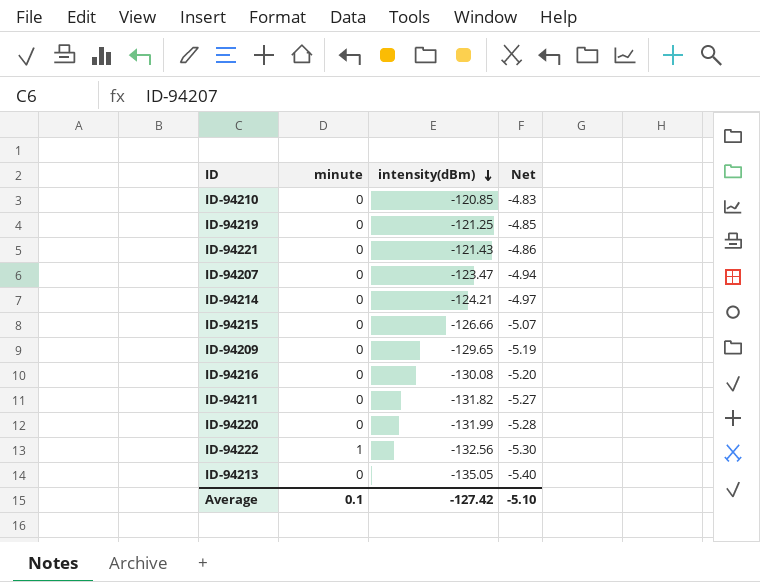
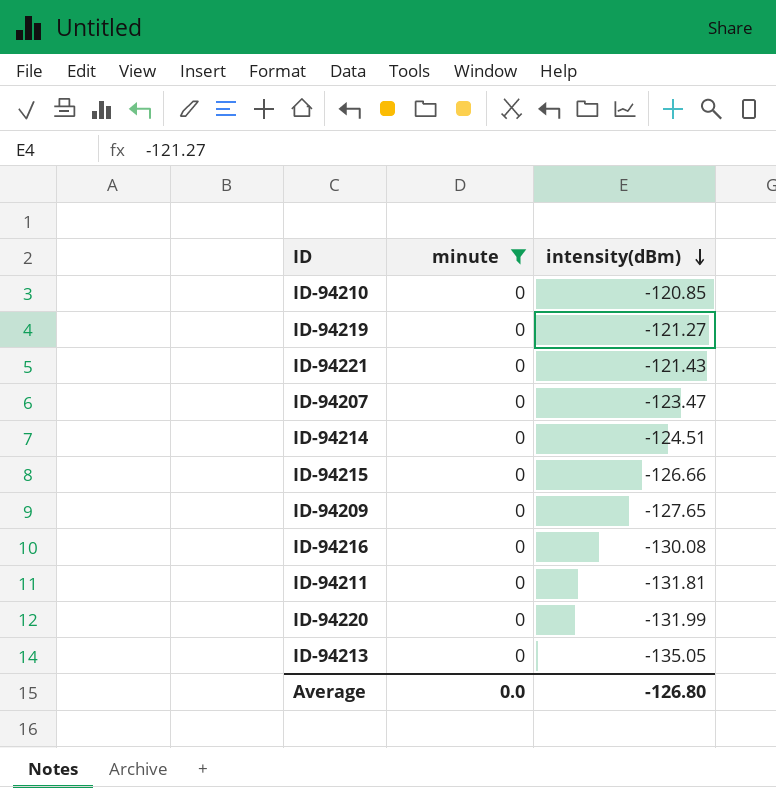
filter: none -> minute = 0
column Net | formula: [intensity(dBm)] * 0.04 -> none
ID-94219 | intensity(dBm): -121.25 -> -121.27
ID-94214 | intensity(dBm): -124.21 -> -124.51
ID-94209 | intensity(dBm): -129.65 -> -127.65
ID-94211 | intensity(dBm): -131.82 -> -131.81
Average | minute: 0.1 -> 0.0
Average | intensity(dBm): -127.42 -> -126.80

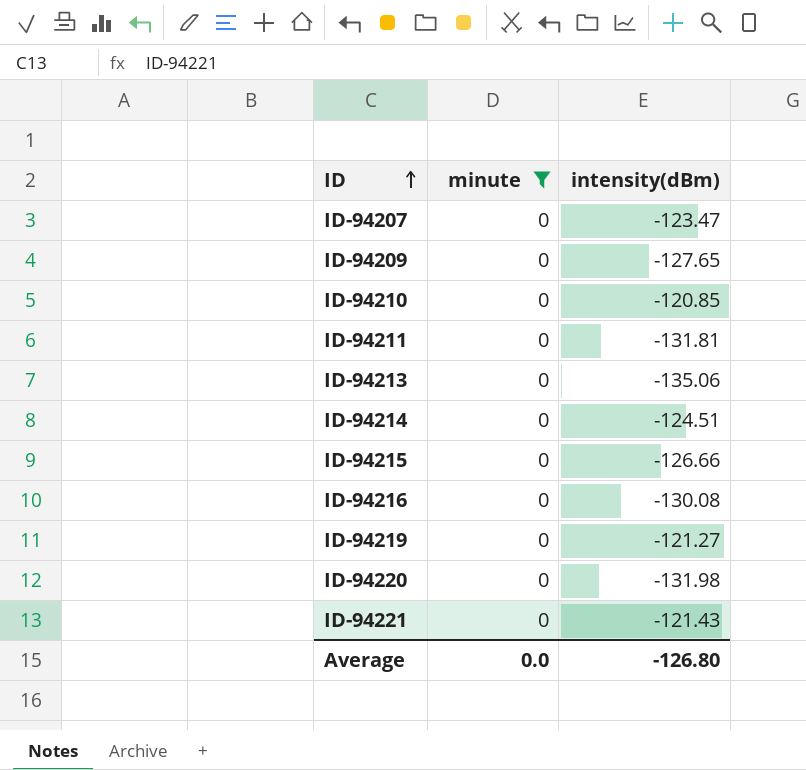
row order: intensity(dBm) descending -> ID ascending
ID-94213 | intensity(dBm): -135.05 -> -135.06
ID-94220 | intensity(dBm): -131.99 -> -131.98

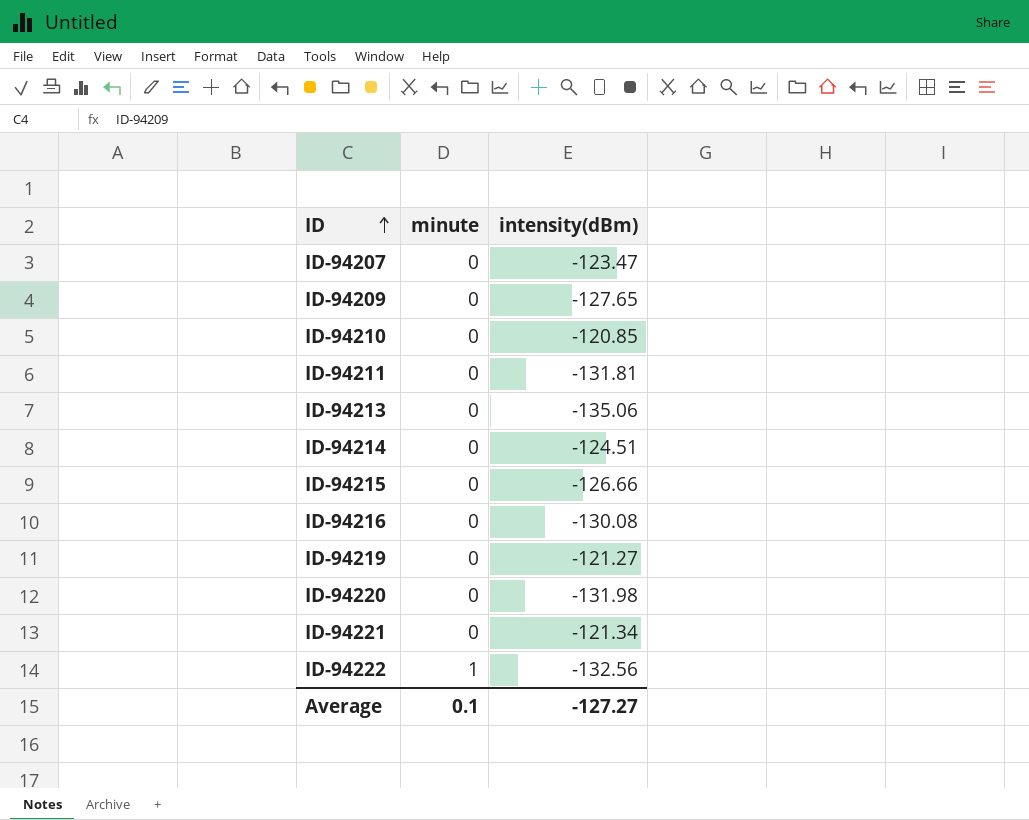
filter: minute = 0 -> none
ID-94221 | intensity(dBm): -121.43 -> -121.34
Average | minute: 0.0 -> 0.1
Average | intensity(dBm): -126.80 -> -127.27

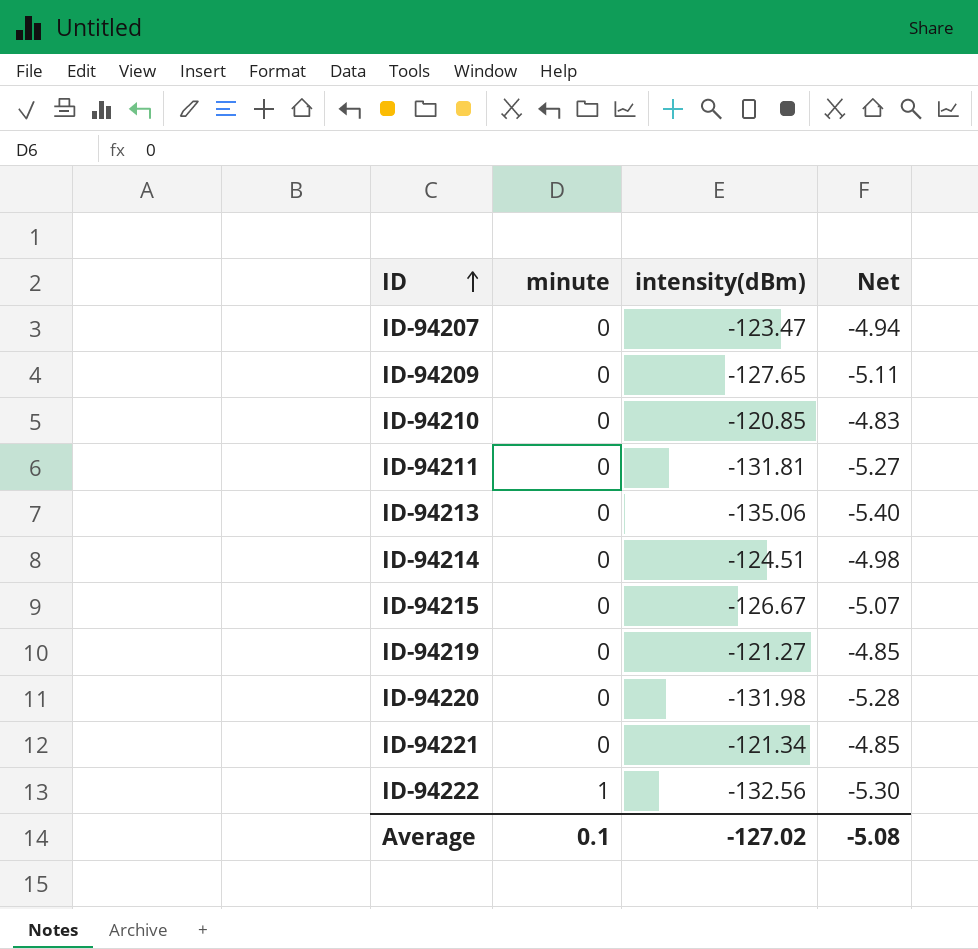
column Net | formula: none -> [intensity(dBm)] * 0.04
row ID-94216: 0 | -130.08 -> none
ID-94215 | intensity(dBm): -126.66 -> -126.67
Average | intensity(dBm): -127.27 -> -127.02

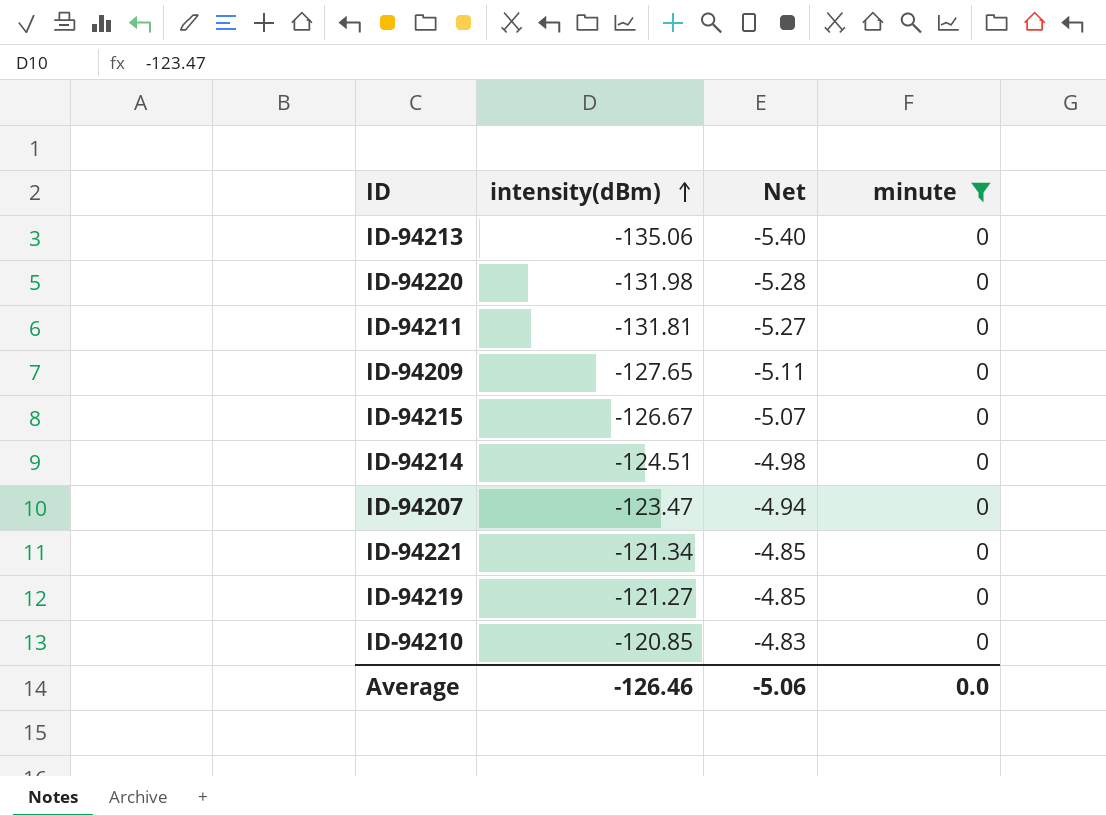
filter: none -> minute = 0
row order: ID ascending -> intensity(dBm) ascending
column minute | position: 2 -> 4
Average | intensity(dBm): -127.02 -> -126.46
Average | Net: -5.08 -> -5.06
Average | minute: 0.1 -> 0.0

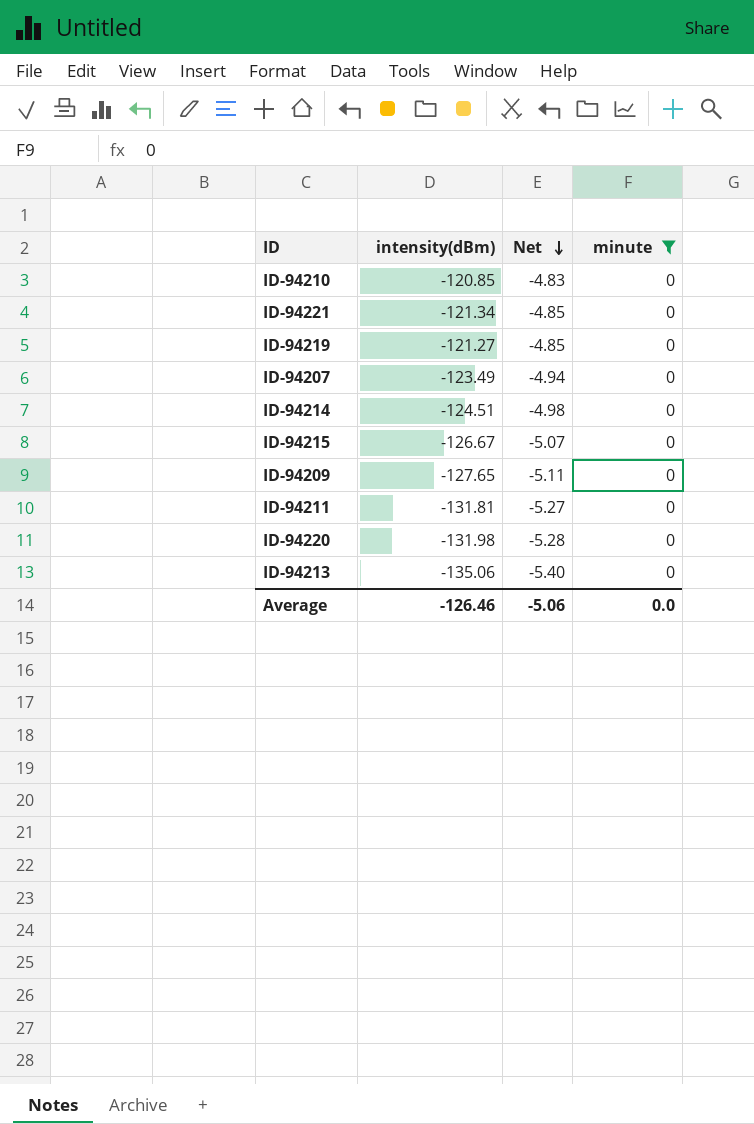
row order: intensity(dBm) ascending -> Net descending
ID-94207 | intensity(dBm): -123.47 -> -123.49

